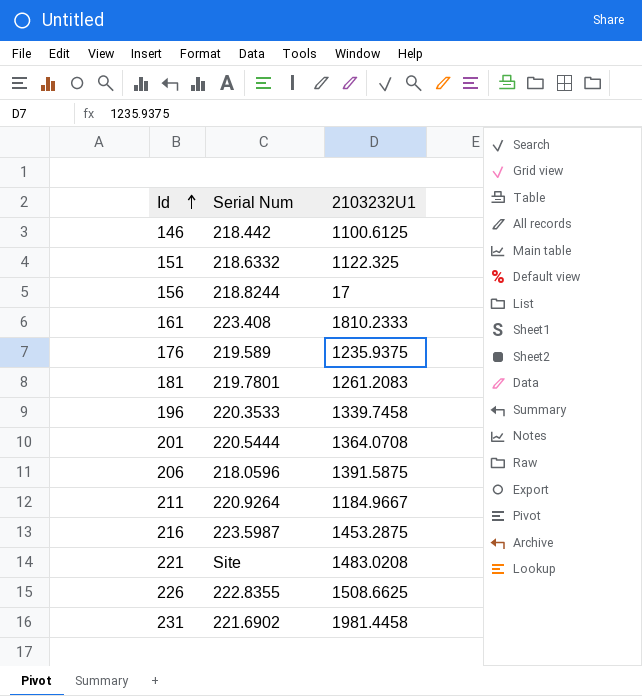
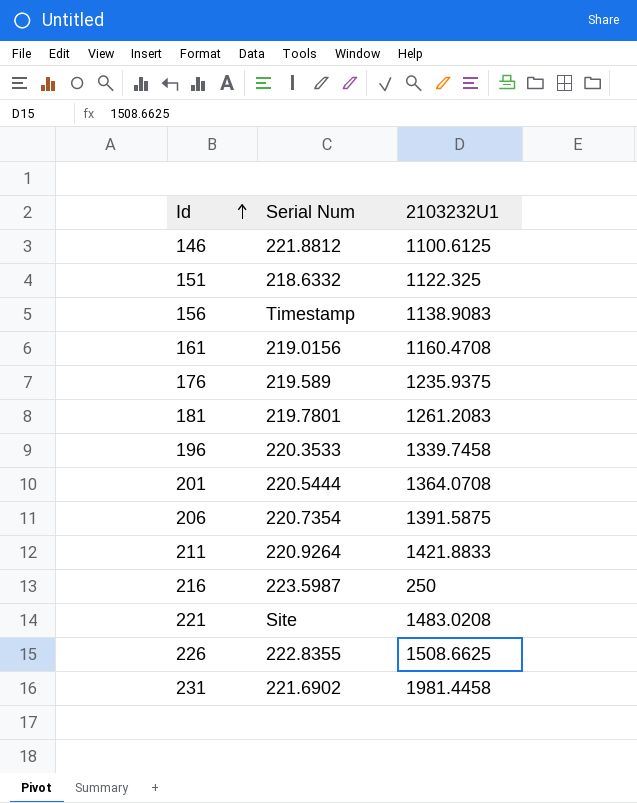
146 | Serial Num: 218.442 -> 221.8812
156 | Serial Num: 218.8244 -> Timestamp
156 | 2103232U1: 17 -> 1138.9083
161 | Serial Num: 223.408 -> 219.0156
161 | 2103232U1: 1810.2333 -> 1160.4708
206 | Serial Num: 218.0596 -> 220.7354
211 | 2103232U1: 1184.9667 -> 1421.8833
216 | 2103232U1: 1453.2875 -> 250

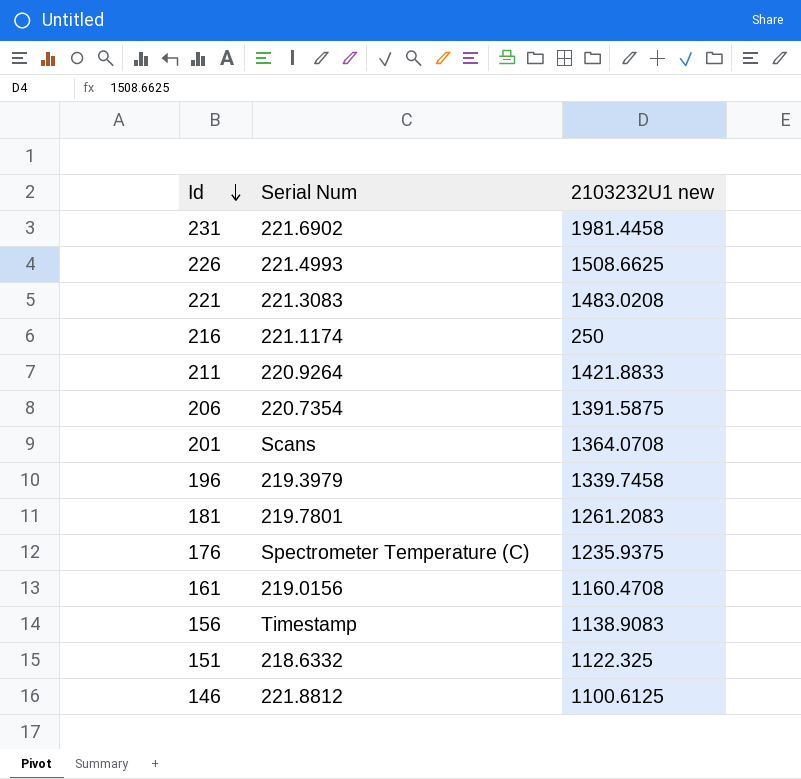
row order: Id ascending -> Id descending
column name: 2103232U1 -> 2103232U1 new
226 | Serial Num: 222.8355 -> 221.4993
221 | Serial Num: Site -> 221.3083
216 | Serial Num: 223.5987 -> 221.1174
201 | Serial Num: 220.5444 -> Scans
196 | Serial Num: 220.3533 -> 219.3979
176 | Serial Num: 219.589 -> Spectrometer Temperature (C)

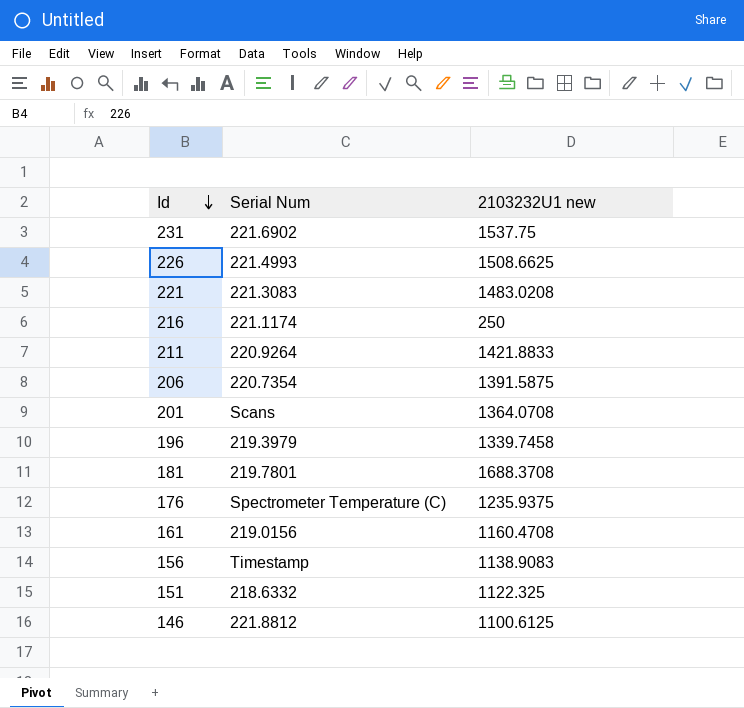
231 | 2103232U1 new: 1981.4458 -> 1537.75
181 | 2103232U1 new: 1261.2083 -> 1688.3708

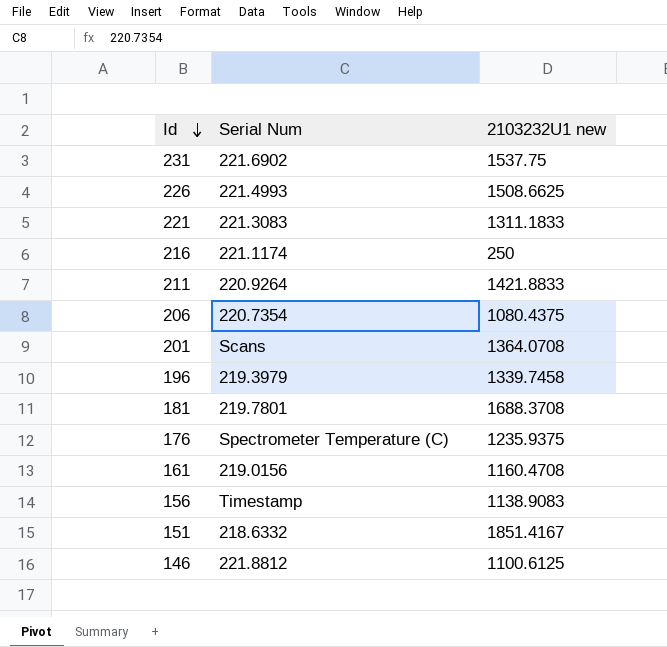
221 | 2103232U1 new: 1483.0208 -> 1311.1833
206 | 2103232U1 new: 1391.5875 -> 1080.4375
151 | 2103232U1 new: 1122.325 -> 1851.4167

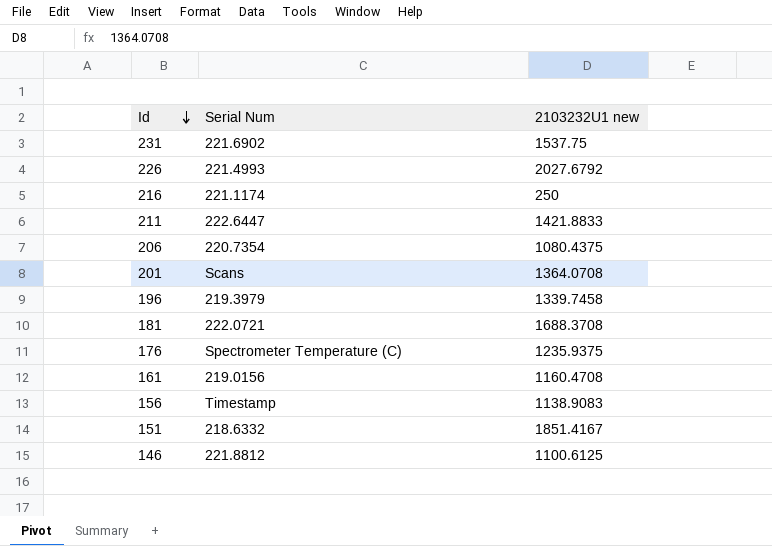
row 221: 221.3083 | 1311.1833 -> none
226 | 2103232U1 new: 1508.6625 -> 2027.6792
211 | Serial Num: 220.9264 -> 222.6447
181 | Serial Num: 219.7801 -> 222.0721

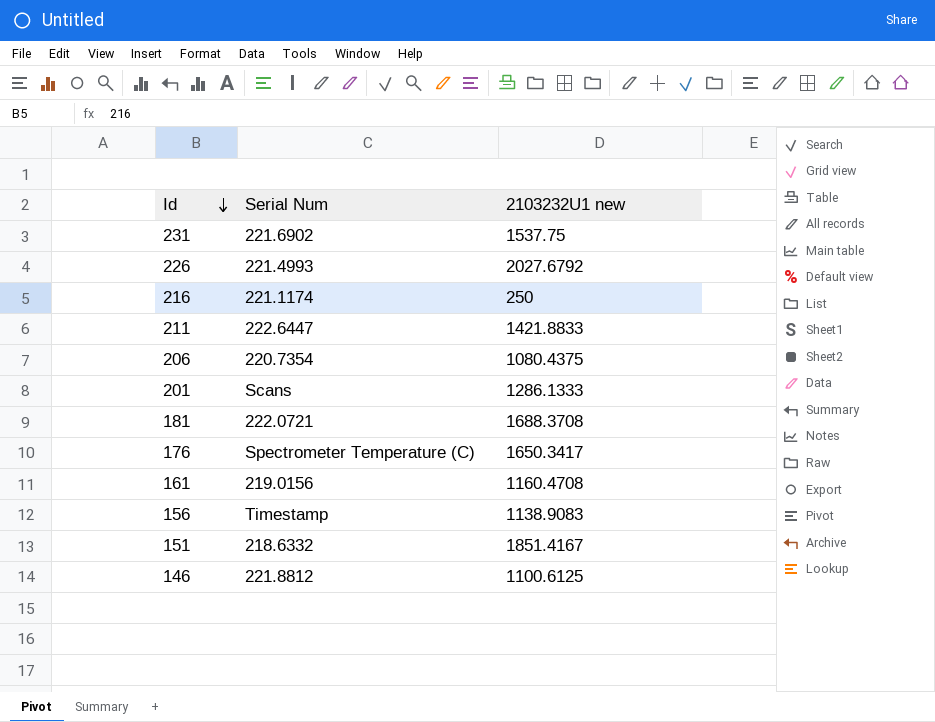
row 196: 219.3979 | 1339.7458 -> none
201 | 2103232U1 new: 1364.0708 -> 1286.1333
176 | 2103232U1 new: 1235.9375 -> 1650.3417

